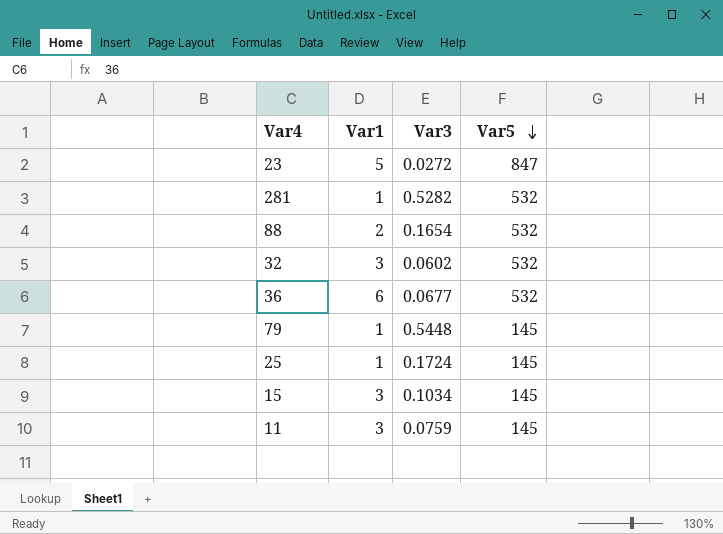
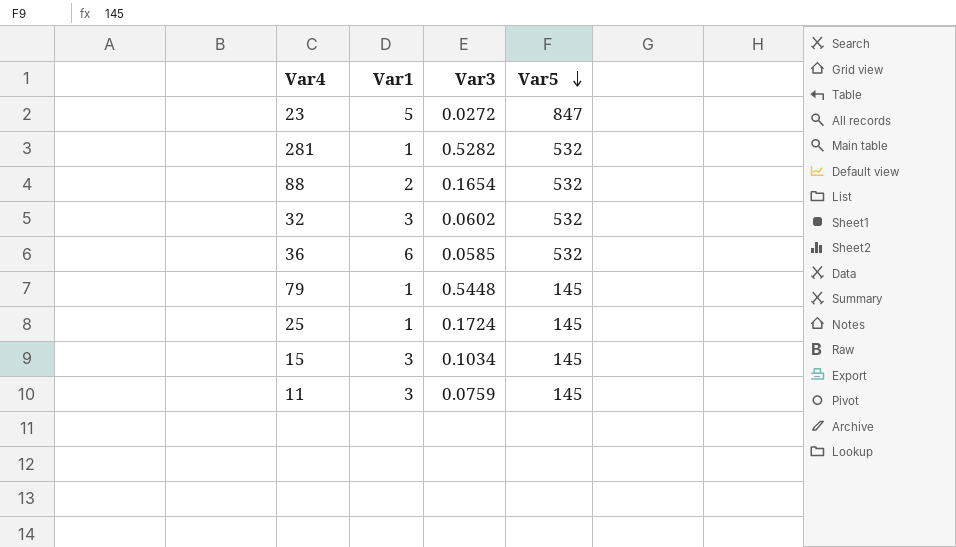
36 | Var3: 0.0677 -> 0.0585

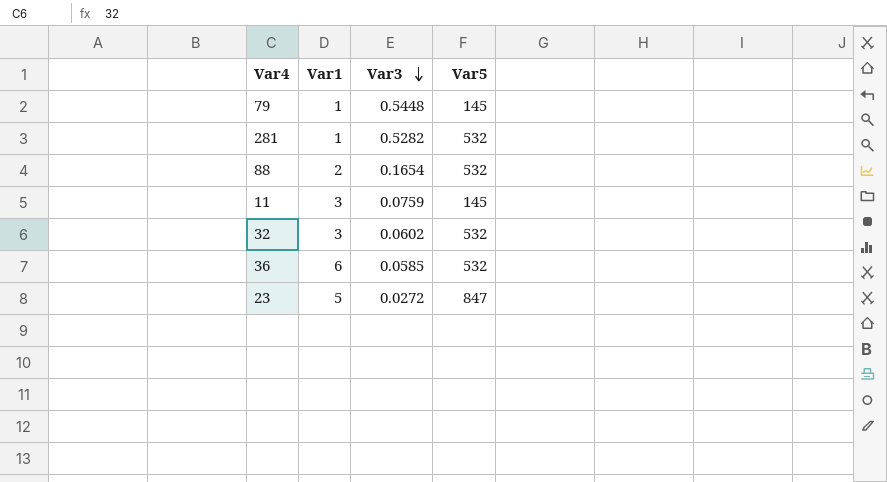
row order: Var5 descending -> Var3 descending
row 25: 1 | 0.1724 | 145 -> none
row 15: 3 | 0.1034 | 145 -> none

